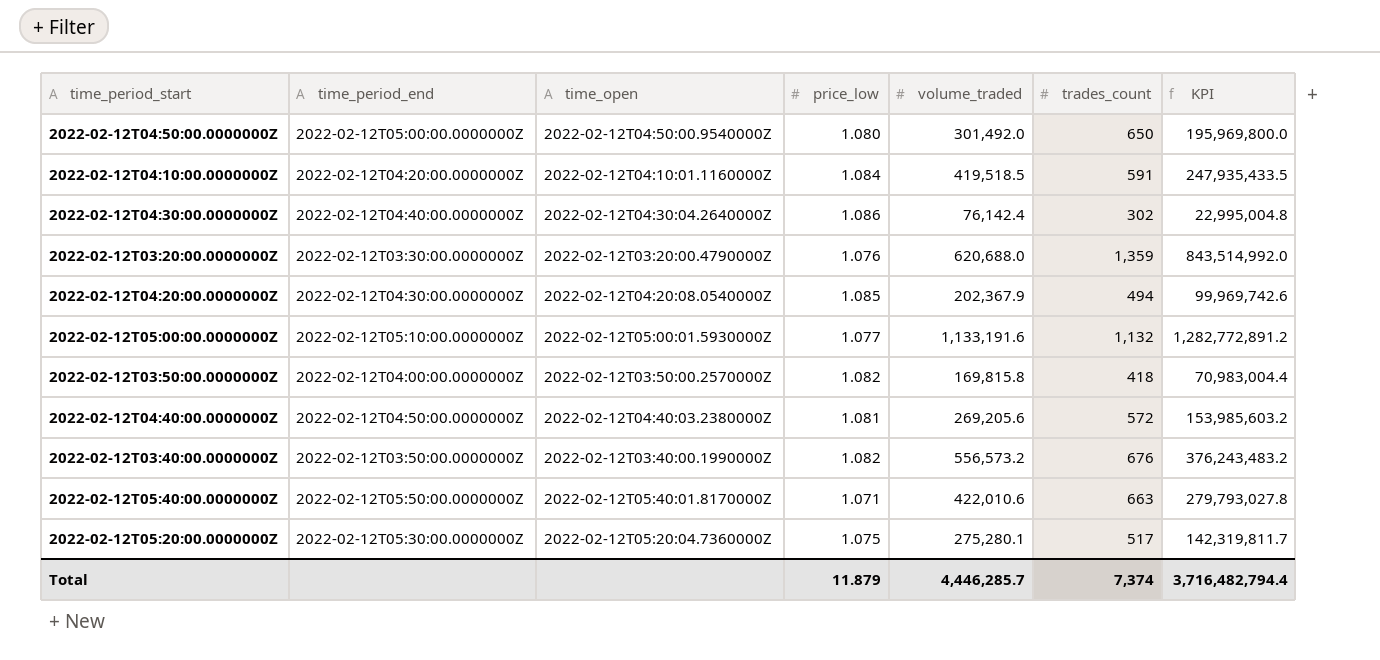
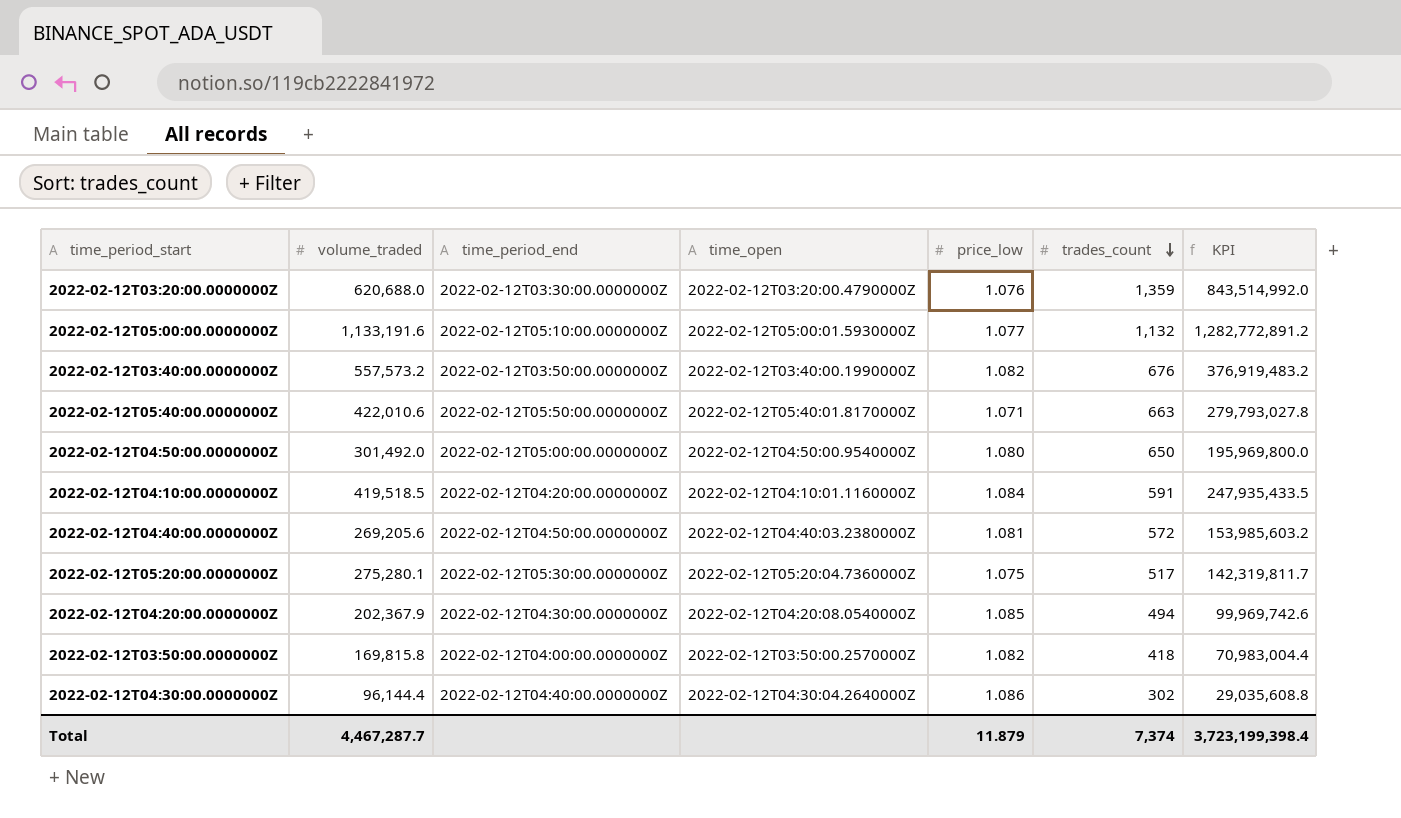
row order: none -> trades_count descending
column volume_traded | position: 5 -> 2
2022-02-12T03:40:00.0000000Z | volume_traded: 556,573.2 -> 557,573.2
2022-02-12T03:40:00.0000000Z | KPI: 376,243,483.2 -> 376,919,483.2
2022-02-12T04:30:00.0000000Z | volume_traded: 76,142.4 -> 96,144.4
2022-02-12T04:30:00.0000000Z | KPI: 22,995,004.8 -> 29,035,608.8
Total | volume_traded: 4,446,285.7 -> 4,467,287.7
Total | KPI: 3,716,482,794.4 -> 3,723,199,398.4

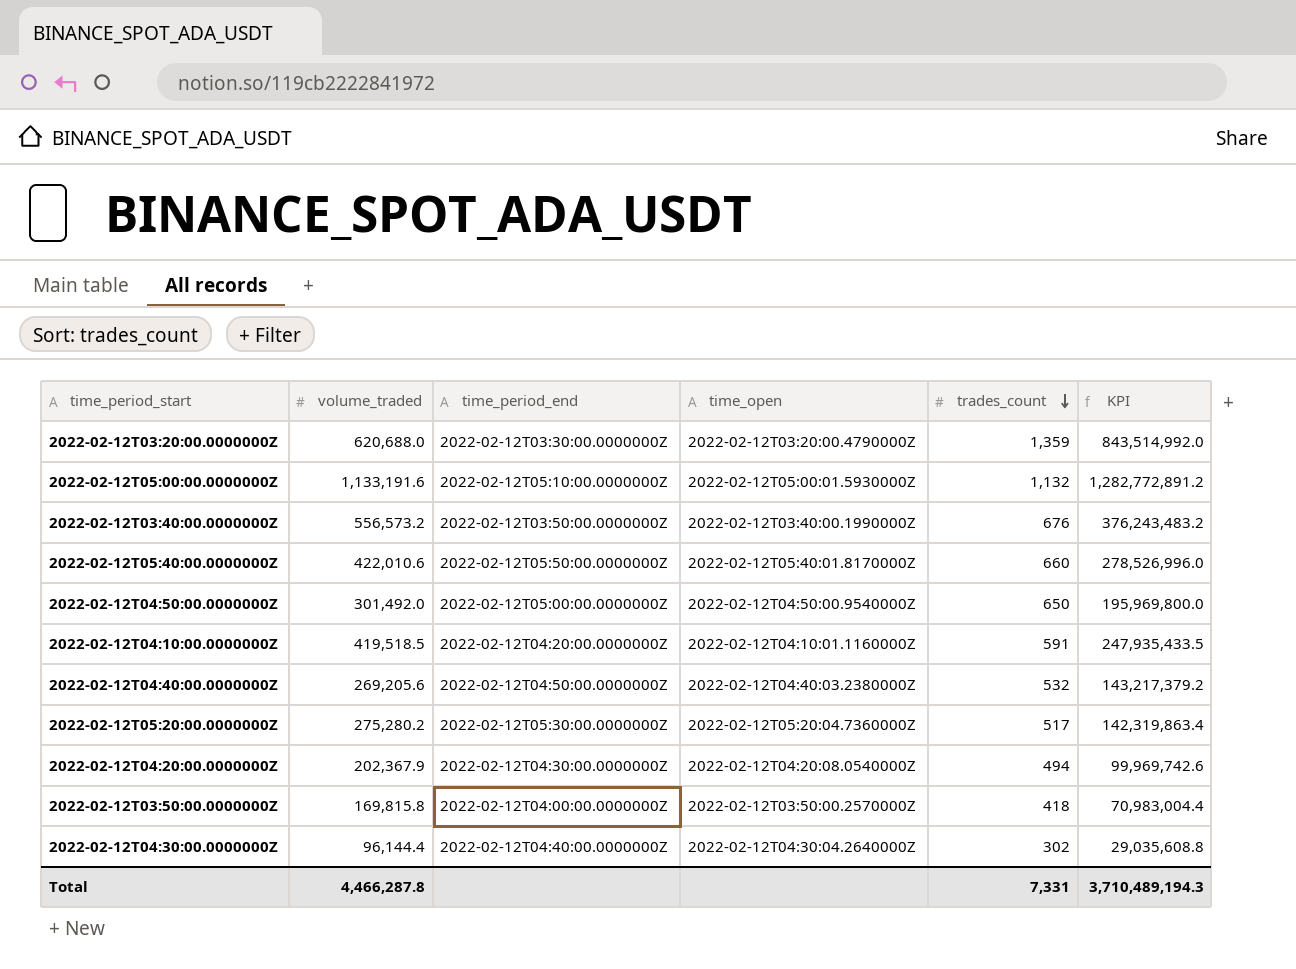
column price_low | position: 5 -> none
2022-02-12T03:40:00.0000000Z | volume_traded: 557,573.2 -> 556,573.2
2022-02-12T03:40:00.0000000Z | KPI: 376,919,483.2 -> 376,243,483.2
2022-02-12T05:40:00.0000000Z | trades_count: 663 -> 660
2022-02-12T05:40:00.0000000Z | KPI: 279,793,027.8 -> 278,526,996.0
2022-02-12T04:40:00.0000000Z | trades_count: 572 -> 532
2022-02-12T04:40:00.0000000Z | KPI: 153,985,603.2 -> 143,217,379.2
2022-02-12T05:20:00.0000000Z | volume_traded: 275,280.1 -> 275,280.2
2022-02-12T05:20:00.0000000Z | KPI: 142,319,811.7 -> 142,319,863.4
Total | volume_traded: 4,467,287.7 -> 4,466,287.8
Total | trades_count: 7,374 -> 7,331
Total | KPI: 3,723,199,398.4 -> 3,710,489,194.3

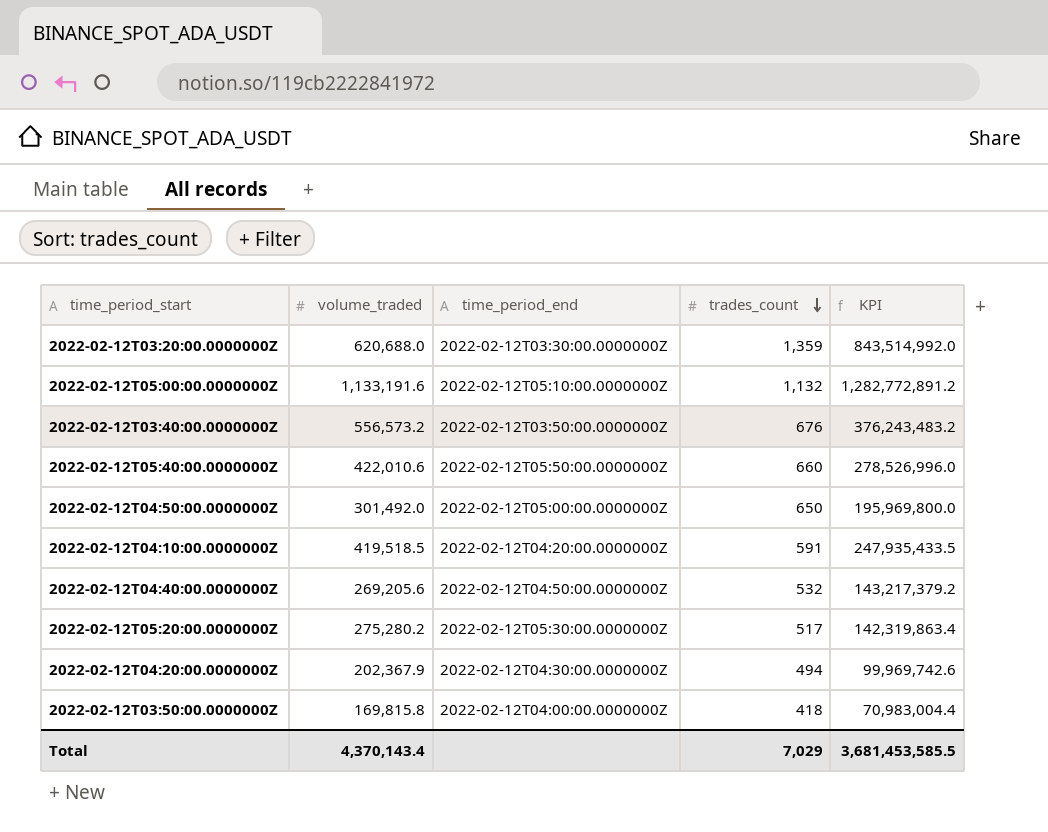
column time_open | position: 4 -> none
row 2022-02-12T04:30:00.0000000Z: 96,144.4 | 2022-02-12T04:40:00.0000000Z | 2022-02-12T04:30:04.2640000Z | 302 | 29,035,608.8 -> none
Total | volume_traded: 4,466,287.8 -> 4,370,143.4
Total | trades_count: 7,331 -> 7,029
Total | KPI: 3,710,489,194.3 -> 3,681,453,585.5

